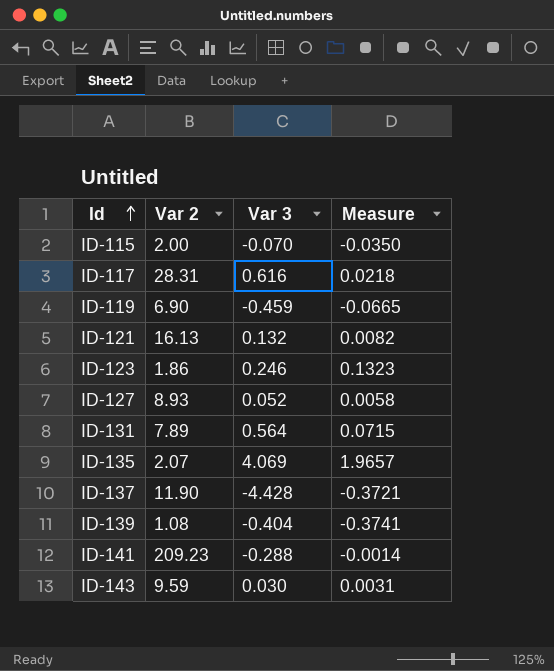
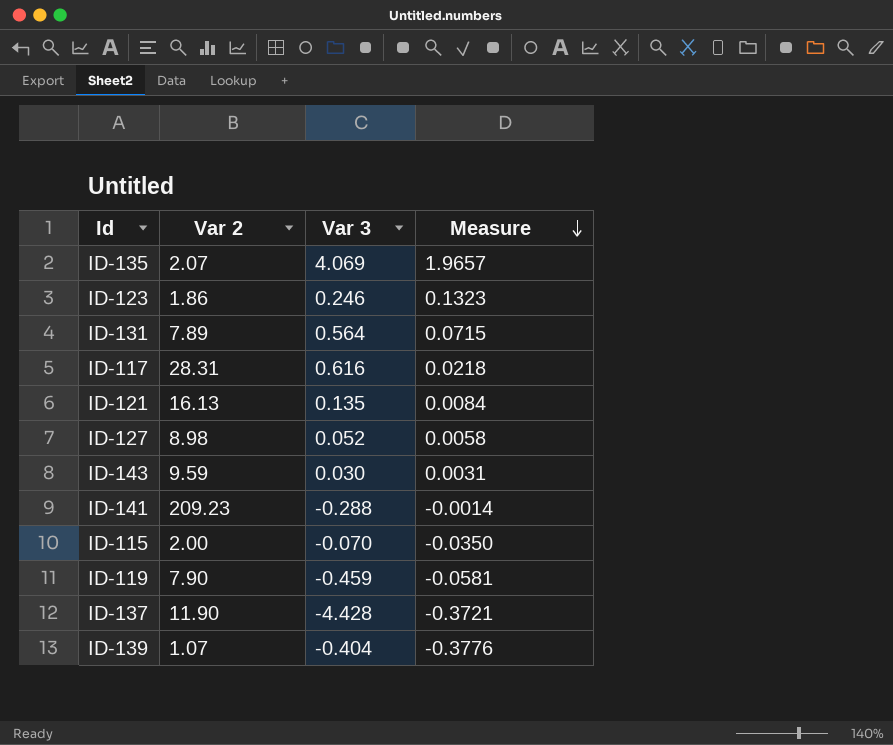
row order: Id ascending -> Measure descending
ID-121 | Var 3: 0.132 -> 0.135
ID-121 | Measure: 0.0082 -> 0.0084
ID-127 | Var 2: 8.93 -> 8.98
ID-119 | Var 2: 6.90 -> 7.90
ID-119 | Measure: -0.0665 -> -0.0581
ID-139 | Var 2: 1.08 -> 1.07
ID-139 | Measure: -0.3741 -> -0.3776

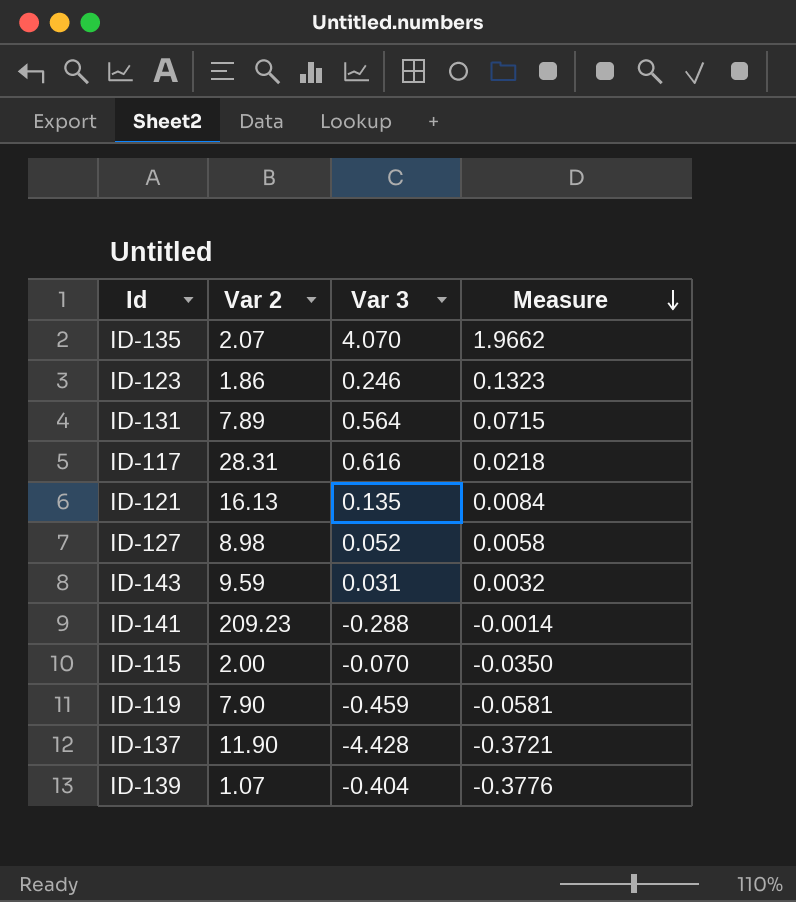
ID-135 | Var 3: 4.069 -> 4.070
ID-135 | Measure: 1.9657 -> 1.9662
ID-143 | Var 3: 0.030 -> 0.031
ID-143 | Measure: 0.0031 -> 0.0032

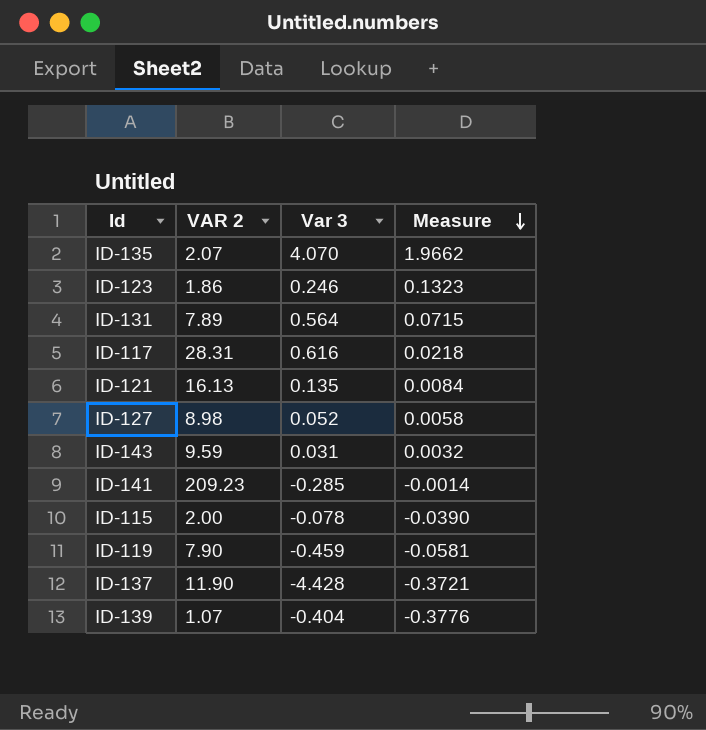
column name: Var 2 -> VAR 2
ID-141 | Var 3: -0.288 -> -0.285
ID-115 | Var 3: -0.070 -> -0.078
ID-115 | Measure: -0.0350 -> -0.0390

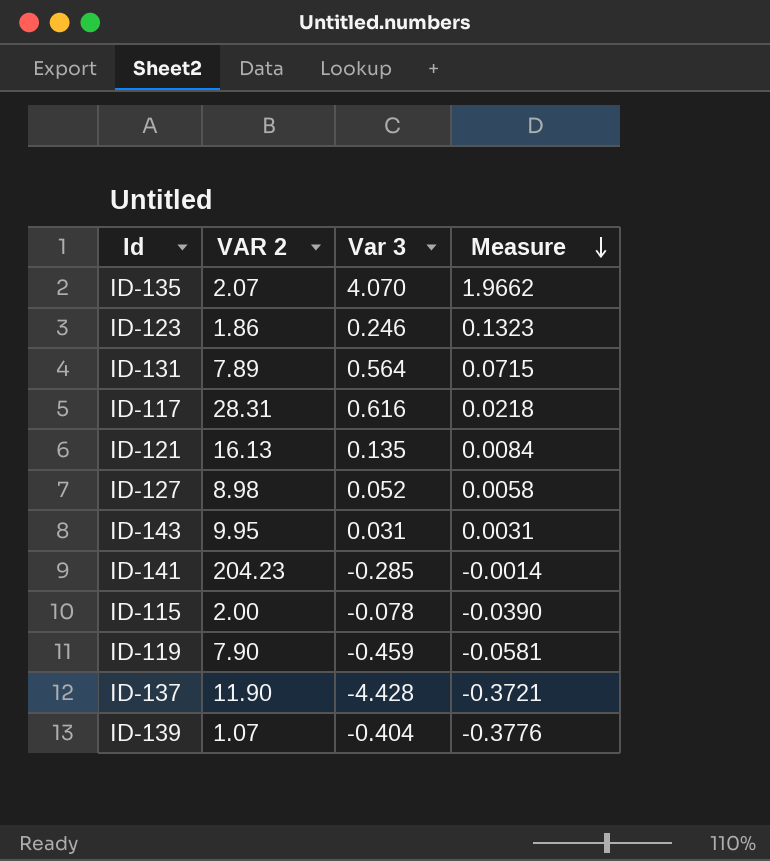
ID-143 | VAR 2: 9.59 -> 9.95
ID-143 | Measure: 0.0032 -> 0.0031
ID-141 | VAR 2: 209.23 -> 204.23

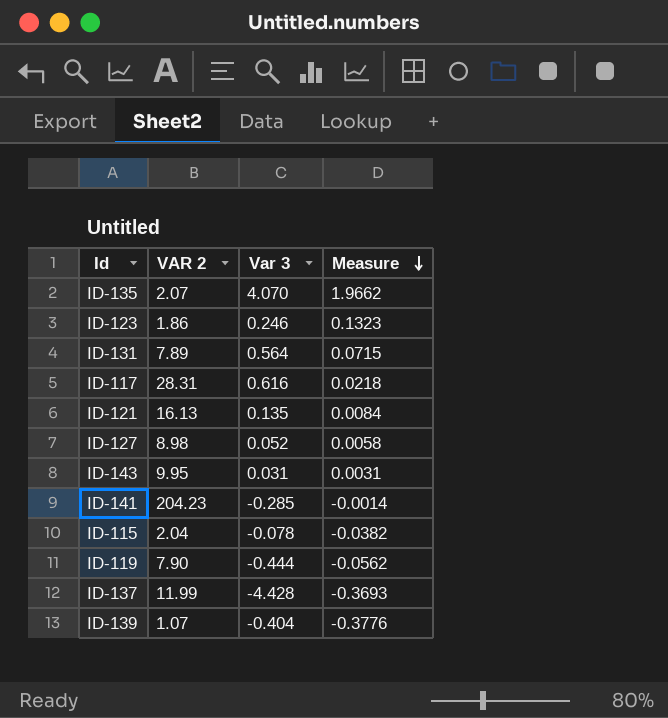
ID-115 | VAR 2: 2.00 -> 2.04
ID-115 | Measure: -0.0390 -> -0.0382
ID-119 | Var 3: -0.459 -> -0.444
ID-119 | Measure: -0.0581 -> -0.0562
ID-137 | VAR 2: 11.90 -> 11.99
ID-137 | Measure: -0.3721 -> -0.3693

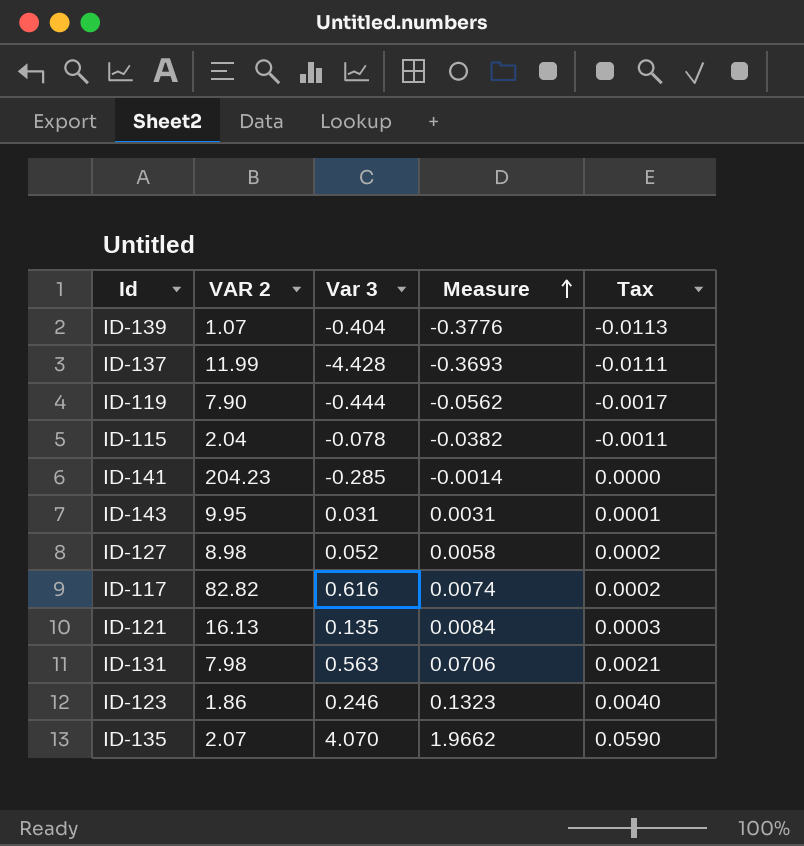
row order: Measure descending -> Measure ascending
column Tax | formula: none -> [Measure] * 0.03
ID-117 | VAR 2: 28.31 -> 82.82
ID-117 | Measure: 0.0218 -> 0.0074
ID-131 | VAR 2: 7.89 -> 7.98
ID-131 | Var 3: 0.564 -> 0.563
ID-131 | Measure: 0.0715 -> 0.0706

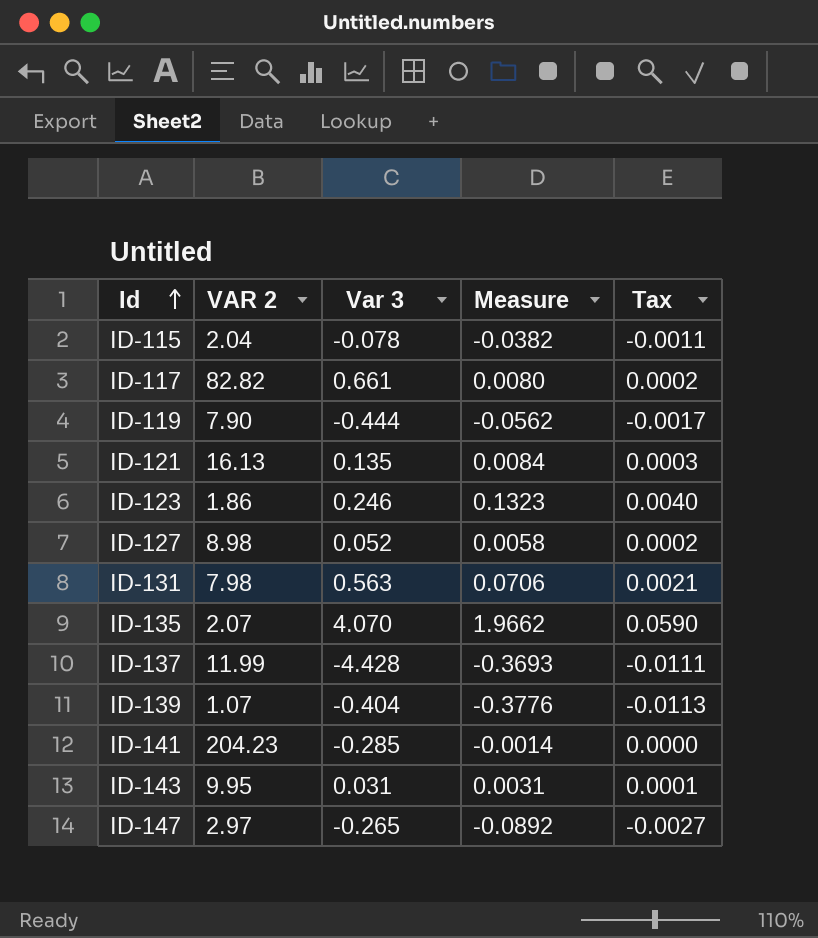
row order: Measure ascending -> Id ascending
ID-117 | Var 3: 0.616 -> 0.661
ID-117 | Measure: 0.0074 -> 0.0080
row ID-147: none -> 2.97 | -0.265 | -0.0892 | -0.0027

